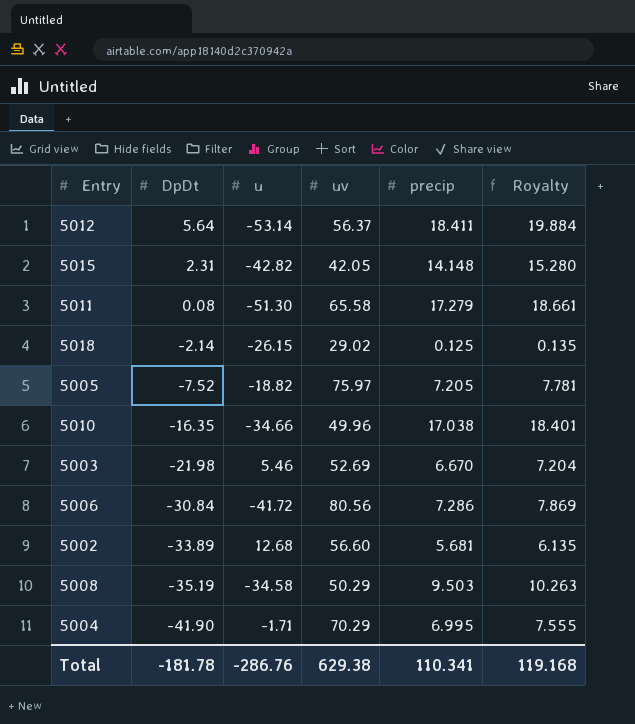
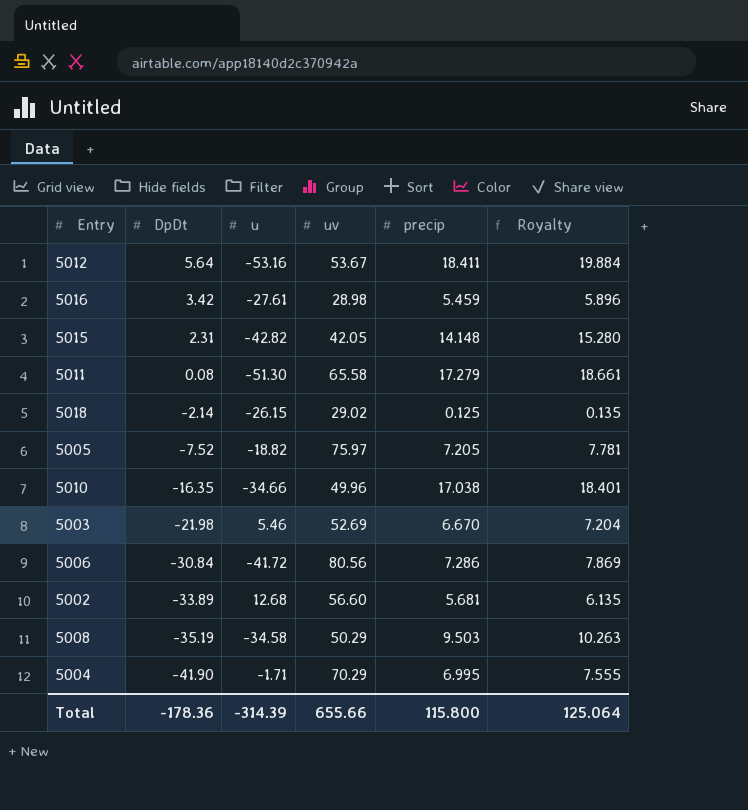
5012 | u: -53.14 -> -53.16
5012 | uv: 56.37 -> 53.67
row 5016: none -> 3.42 | -27.61 | 28.98 | 5.459 | 5.896
Total | DpDt: -181.78 -> -178.36
Total | u: -286.76 -> -314.39
Total | uv: 629.38 -> 655.66
Total | precip: 110.341 -> 115.800
Total | Royalty: 119.168 -> 125.064

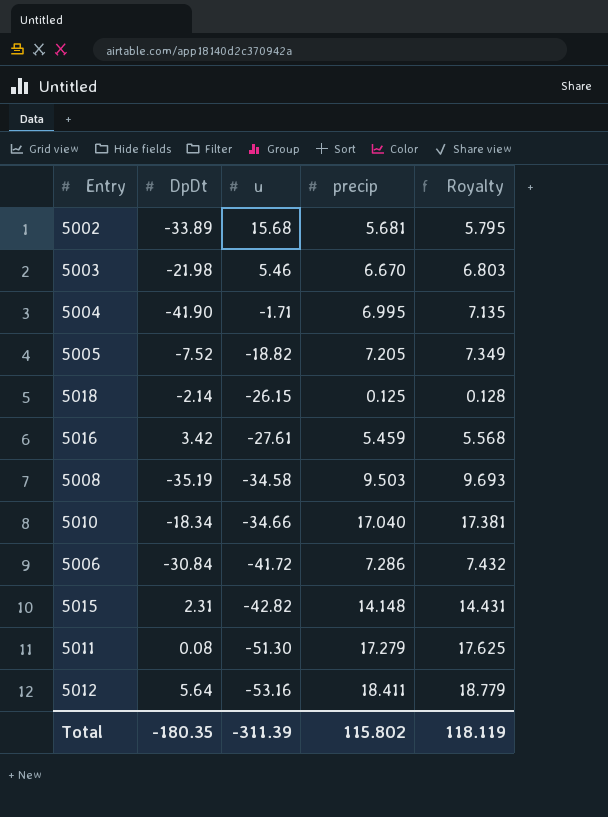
row order: DpDt descending -> u descending
column uv | position: 4 -> none
column Royalty | formula: [precip] * 1.08 -> [precip] * 1.02
5002 | u: 12.68 -> 15.68
5010 | DpDt: -16.35 -> -18.34
5010 | precip: 17.038 -> 17.040
Total | DpDt: -178.36 -> -180.35
Total | u: -314.39 -> -311.39
Total | precip: 115.800 -> 115.802
Total | Royalty: 125.064 -> 118.119

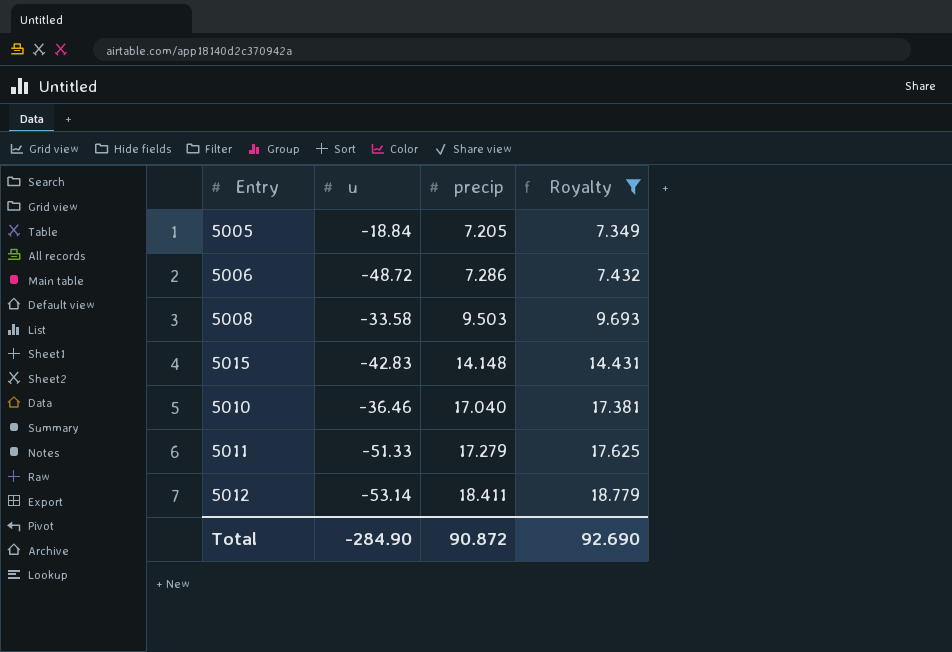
filter: none -> Royalty >= 7.349
row order: u descending -> precip ascending
column DpDt | position: 2 -> none
5005 | u: -18.82 -> -18.84
5006 | u: -41.72 -> -48.72
5008 | u: -34.58 -> -33.58
5015 | u: -42.82 -> -42.83
5010 | u: -34.66 -> -36.46
5011 | u: -51.30 -> -51.33
5012 | u: -53.16 -> -53.14
Total | u: -311.39 -> -284.90
Total | precip: 115.802 -> 90.872
Total | Royalty: 118.119 -> 92.690

